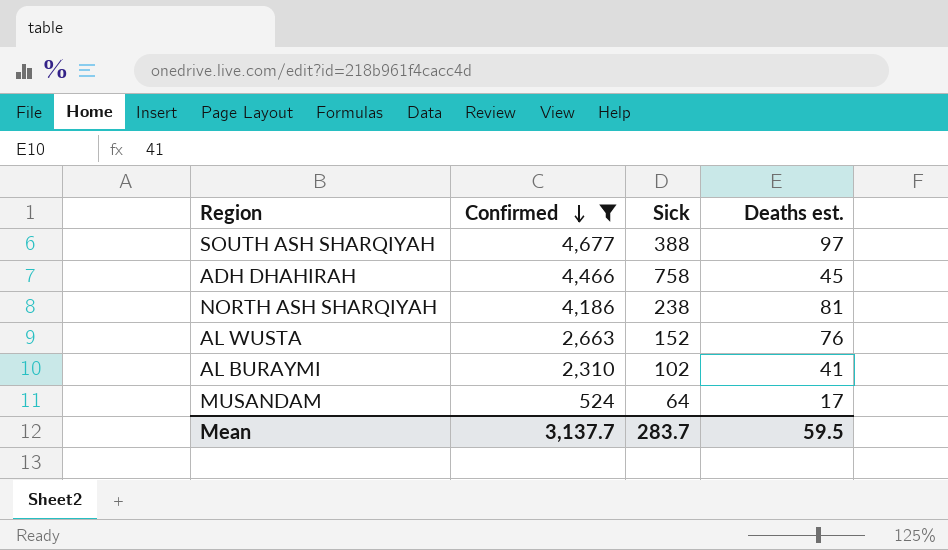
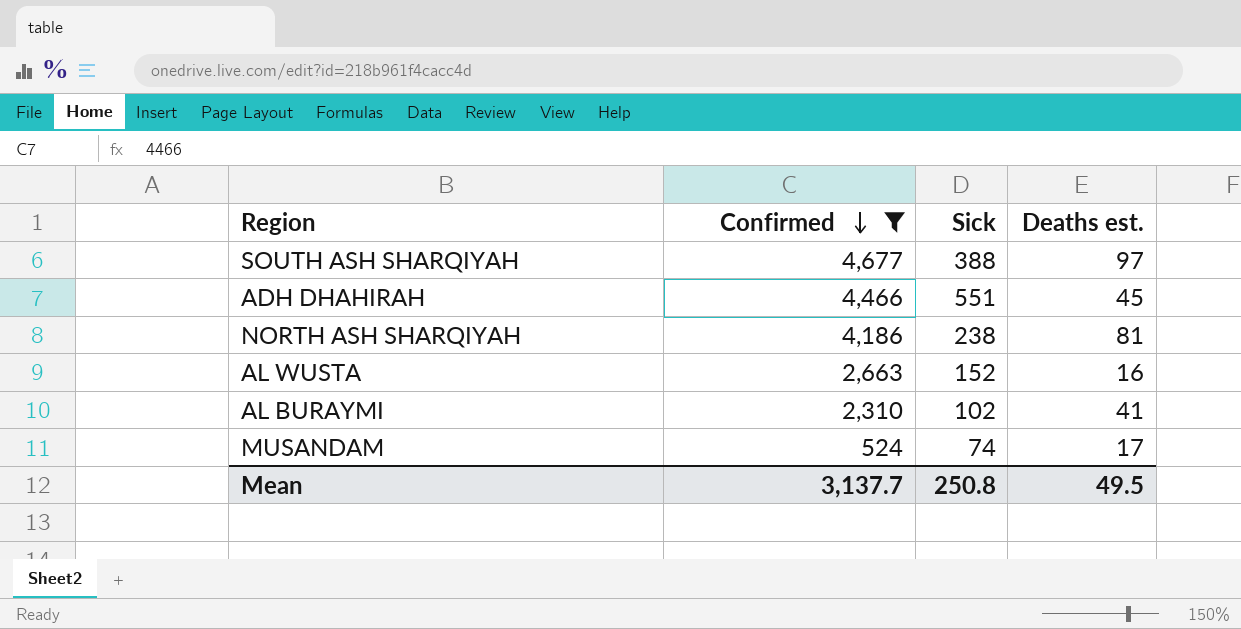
ADH DHAHIRAH | Sick: 758 -> 551
AL WUSTA | Deaths est.: 76 -> 16
MUSANDAM | Sick: 64 -> 74
Mean | Sick: 283.7 -> 250.8
Mean | Deaths est.: 59.5 -> 49.5

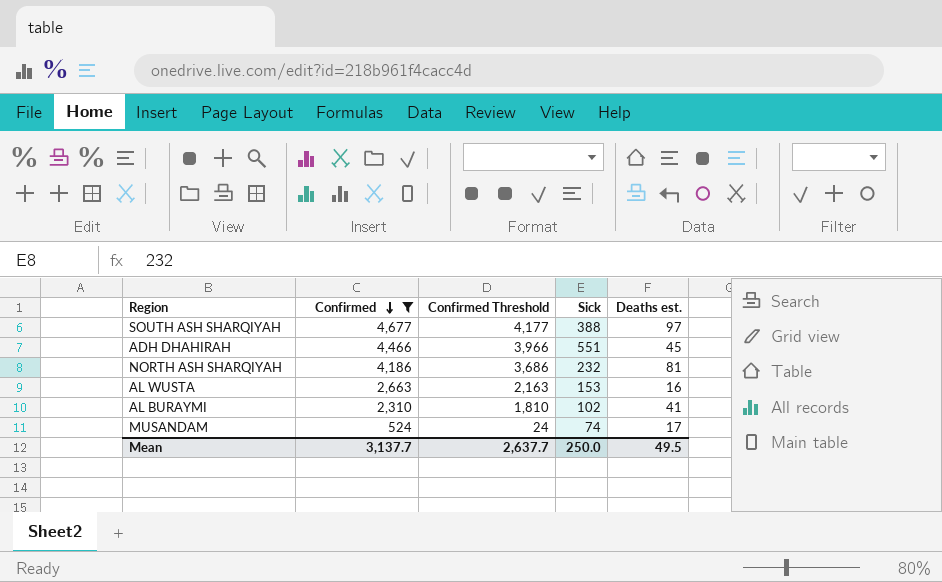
column Confirmed Threshold | formula: none -> [Confirmed] - 500
NORTH ASH SHARQIYAH | Sick: 238 -> 232
AL WUSTA | Sick: 152 -> 153
Mean | Sick: 250.8 -> 250.0

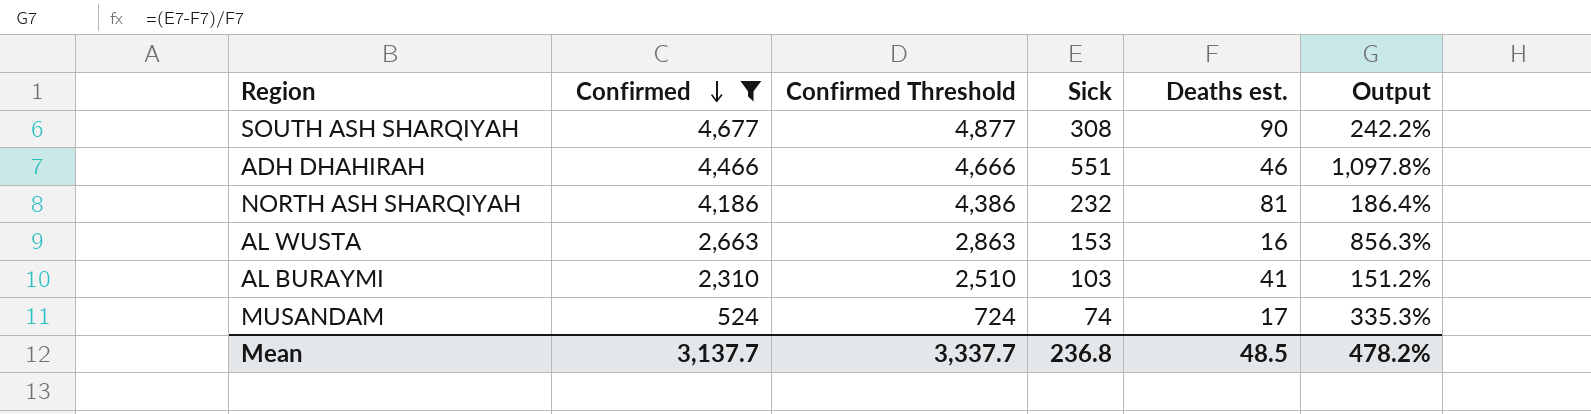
column Confirmed Threshold | formula: [Confirmed] - 500 -> [Confirmed] + 200
column Output | formula: none -> ([Sick] - [Deaths est.]) / [Deaths est.]
SOUTH ASH SHARQIYAH | Sick: 388 -> 308
SOUTH ASH SHARQIYAH | Deaths est.: 97 -> 90
ADH DHAHIRAH | Deaths est.: 45 -> 46
AL BURAYMI | Sick: 102 -> 103
Mean | Confirmed Threshold: 2,637.7 -> 3,337.7
Mean | Sick: 250.0 -> 236.8
Mean | Deaths est.: 49.5 -> 48.5

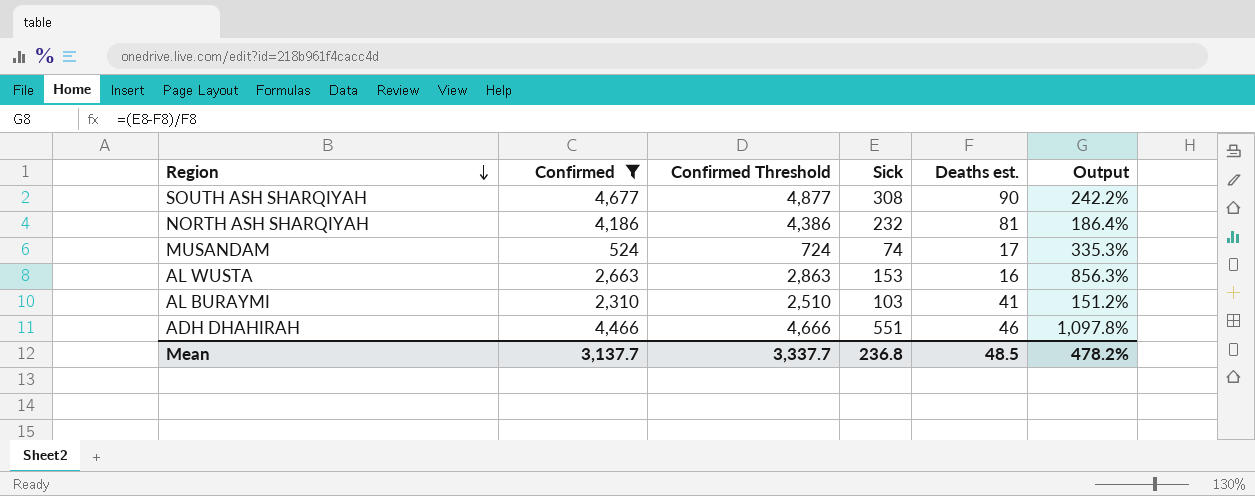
row order: Confirmed descending -> Region descending

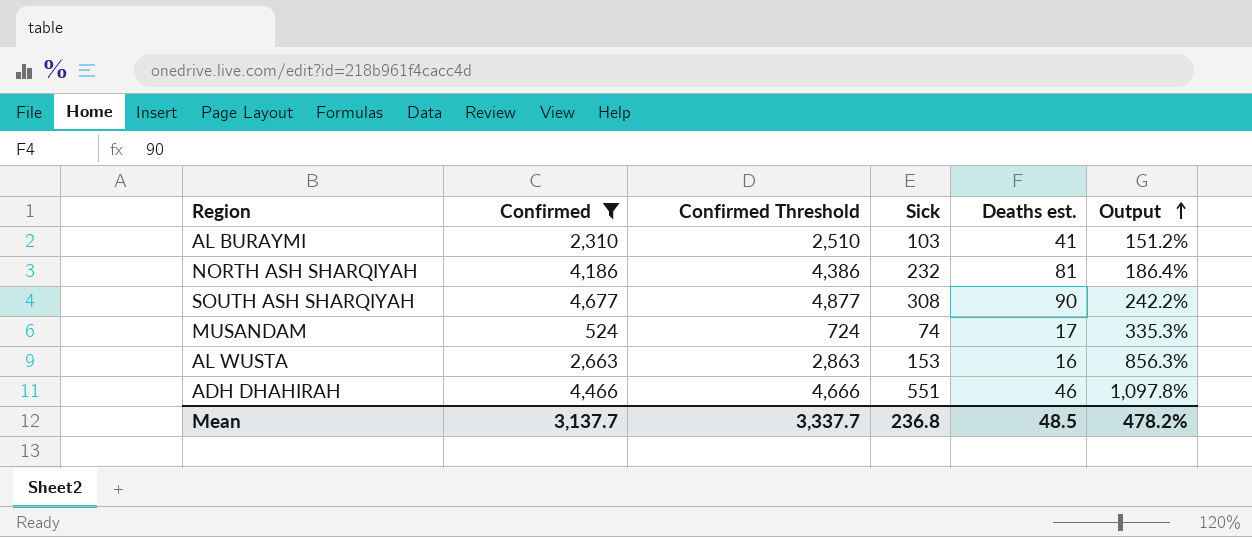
row order: Region descending -> Output ascending

